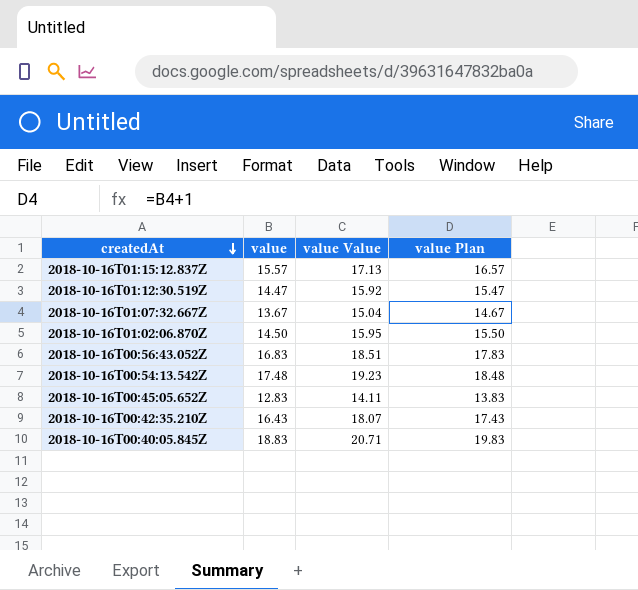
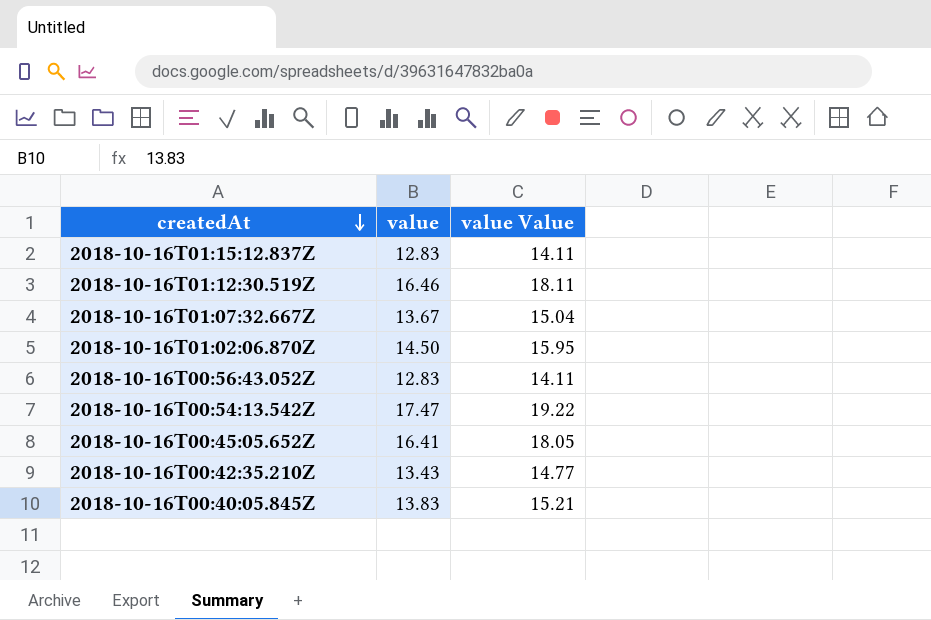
column value Plan | formula: [value] + 1 -> none
2018-10-16T01:15:12.837Z | value: 15.57 -> 12.83
2018-10-16T01:15:12.837Z | value Value: 17.13 -> 14.11
2018-10-16T01:12:30.519Z | value: 14.47 -> 16.46
2018-10-16T01:12:30.519Z | value Value: 15.92 -> 18.11
2018-10-16T00:56:43.052Z | value: 16.83 -> 12.83
2018-10-16T00:56:43.052Z | value Value: 18.51 -> 14.11
2018-10-16T00:54:13.542Z | value: 17.48 -> 17.47
2018-10-16T00:54:13.542Z | value Value: 19.23 -> 19.22
2018-10-16T00:45:05.652Z | value: 12.83 -> 16.41
2018-10-16T00:45:05.652Z | value Value: 14.11 -> 18.05
2018-10-16T00:42:35.210Z | value: 16.43 -> 13.43
2018-10-16T00:42:35.210Z | value Value: 18.07 -> 14.77
2018-10-16T00:40:05.845Z | value: 18.83 -> 13.83
2018-10-16T00:40:05.845Z | value Value: 20.71 -> 15.21

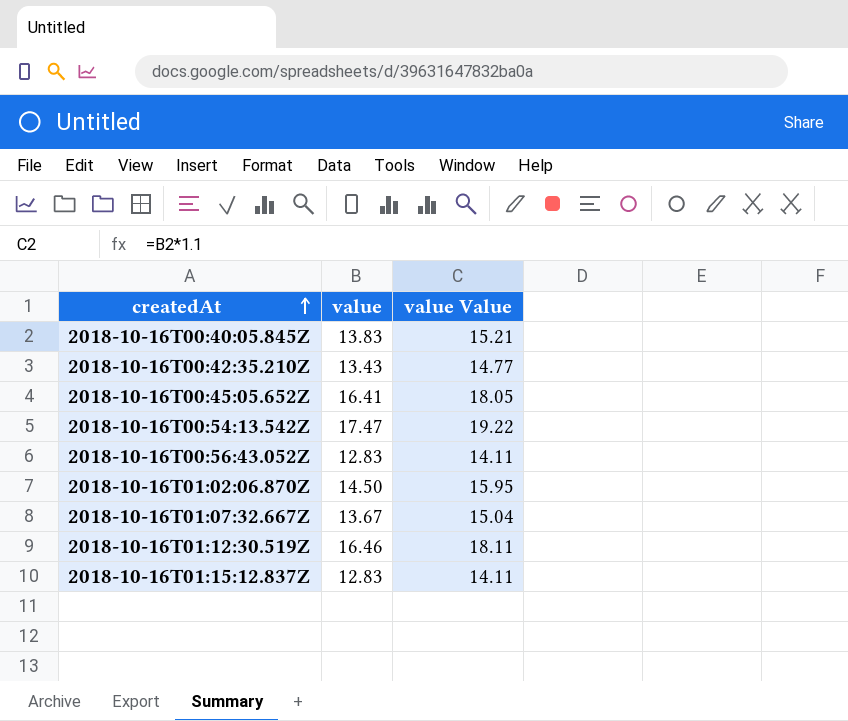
row order: createdAt descending -> createdAt ascending

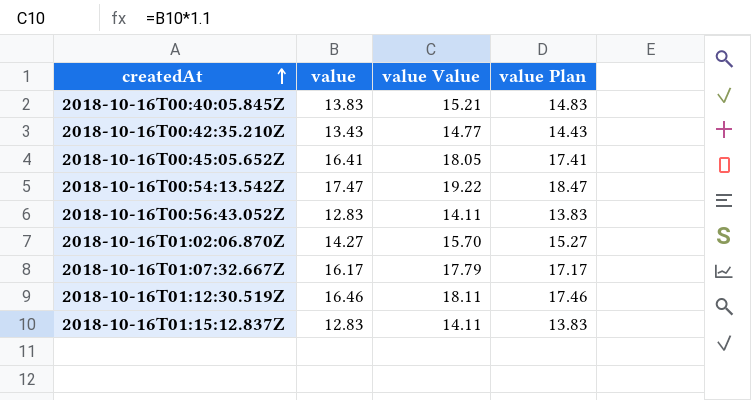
column value Plan | formula: none -> [value] + 1
2018-10-16T01:02:06.870Z | value: 14.50 -> 14.27
2018-10-16T01:02:06.870Z | value Value: 15.95 -> 15.70
2018-10-16T01:07:32.667Z | value: 13.67 -> 16.17
2018-10-16T01:07:32.667Z | value Value: 15.04 -> 17.79

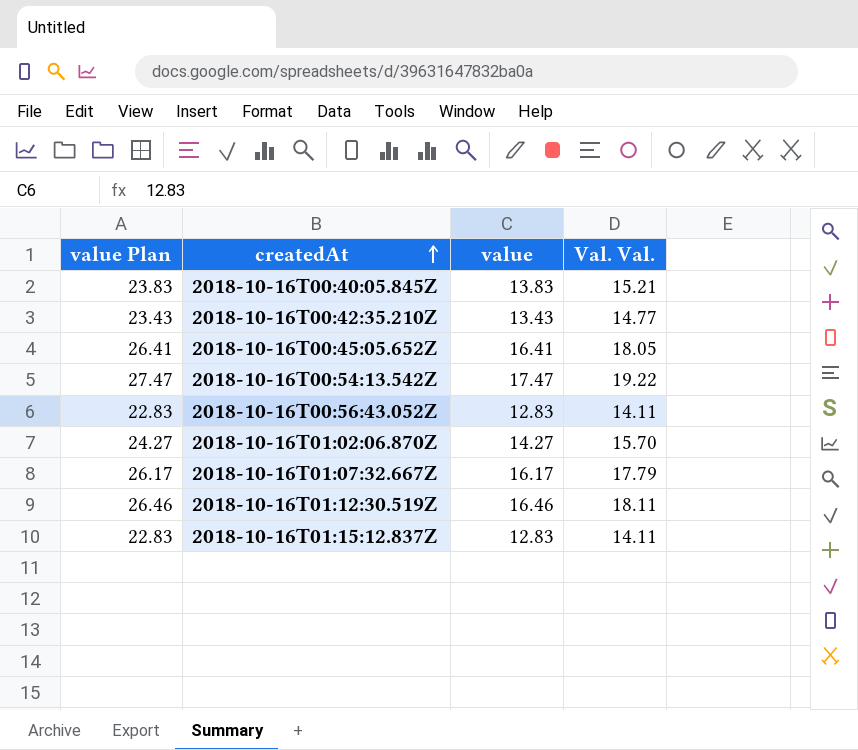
column value Plan | formula: [value] + 1 -> [value] + 10
column value Plan | position: 4 -> 1
column name: value Value -> Val. Val.

